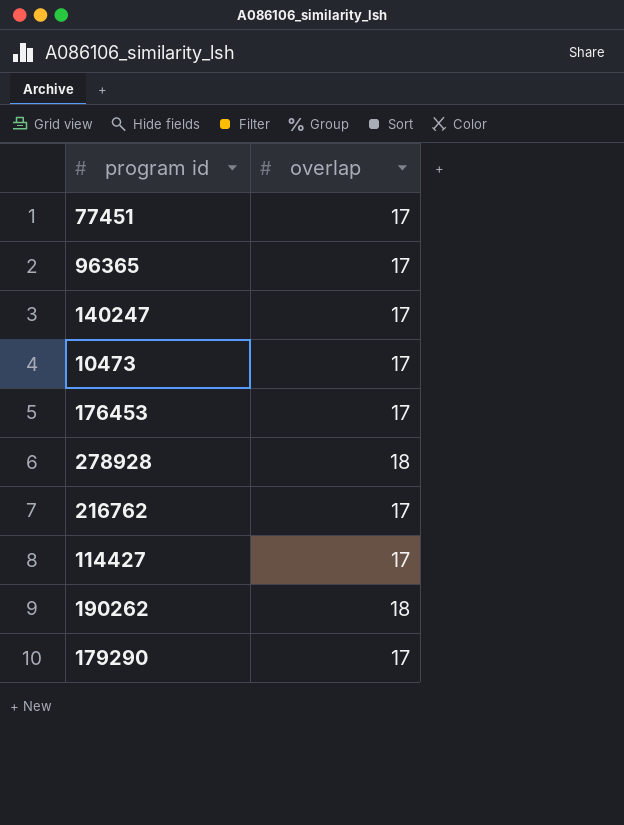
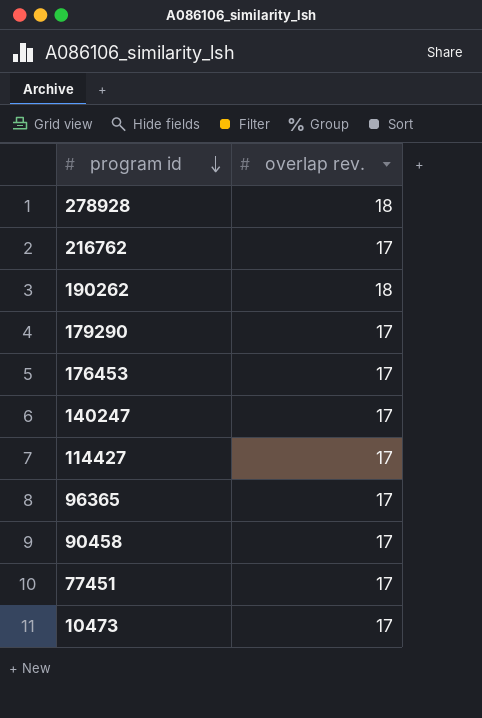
row order: none -> program id descending
column name: overlap -> overlap rev.
row 90458: none -> 17

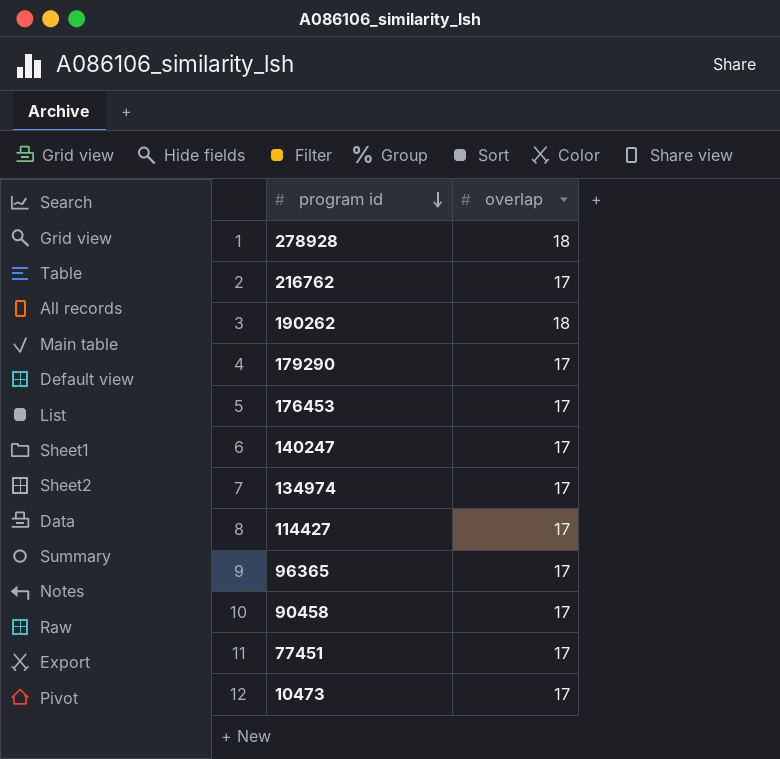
column name: overlap rev. -> overlap
row 134974: none -> 17

